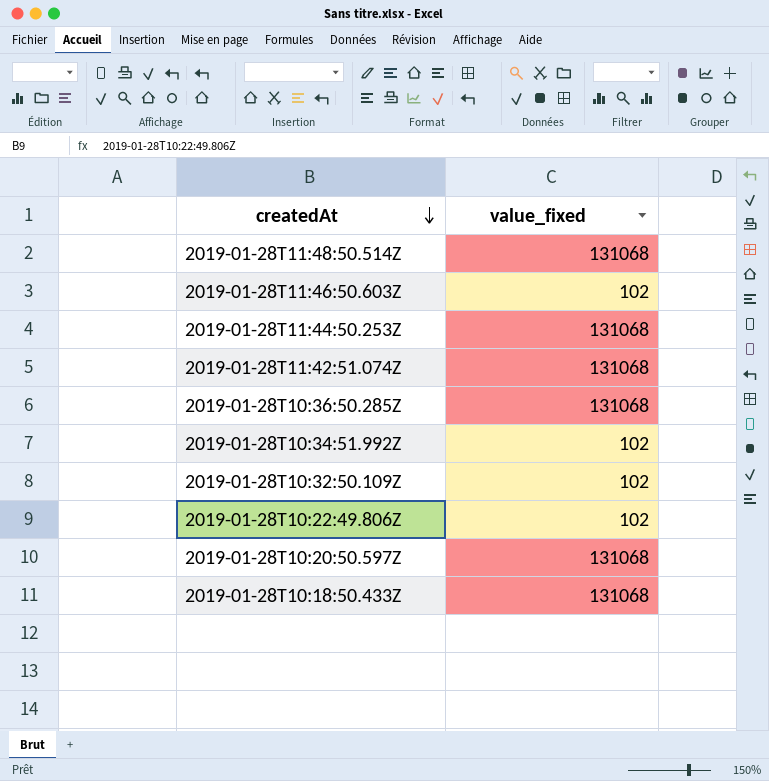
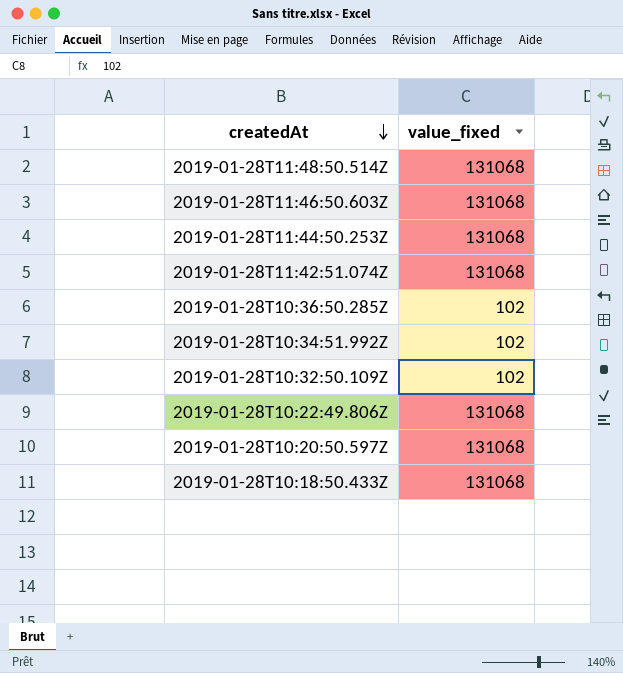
2019-01-28T11:46:50.603Z | value_fixed: 102 -> 131068
2019-01-28T10:36:50.285Z | value_fixed: 131068 -> 102
2019-01-28T10:22:49.806Z | value_fixed: 102 -> 131068

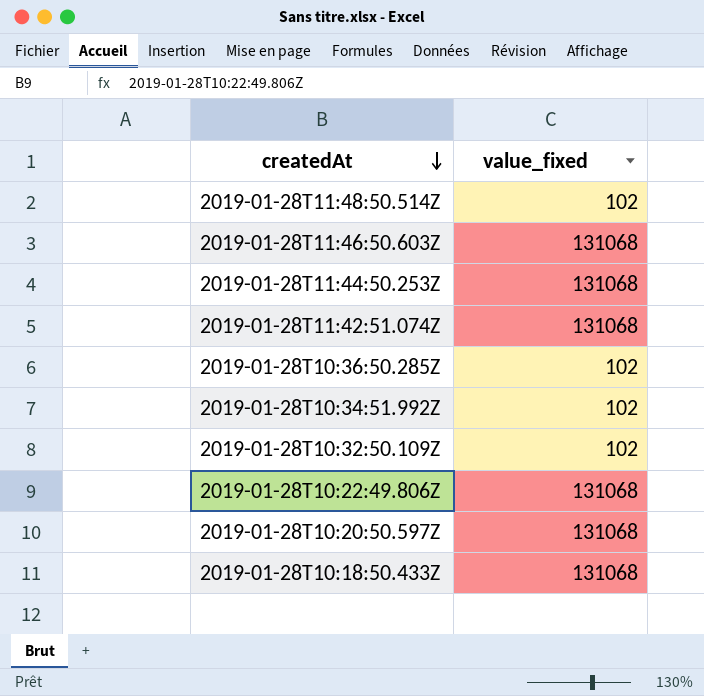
2019-01-28T11:48:50.514Z | value_fixed: 131068 -> 102

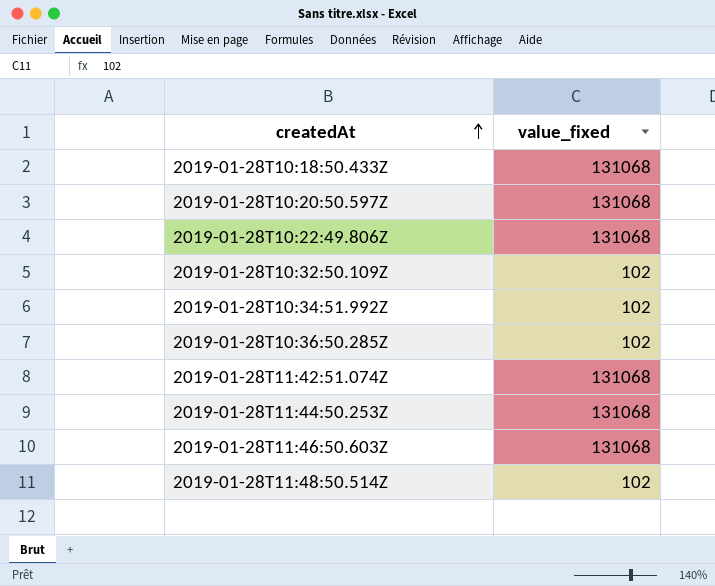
row order: createdAt descending -> createdAt ascending

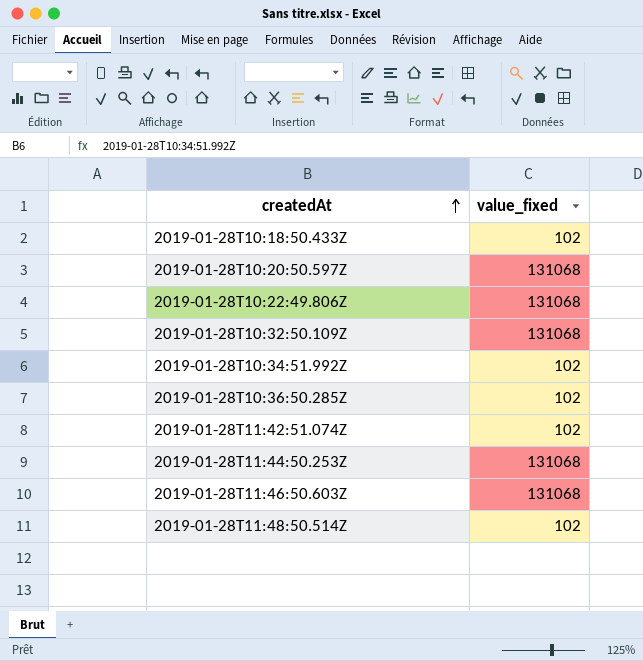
2019-01-28T10:18:50.433Z | value_fixed: 131068 -> 102
2019-01-28T10:32:50.109Z | value_fixed: 102 -> 131068
2019-01-28T11:42:51.074Z | value_fixed: 131068 -> 102

